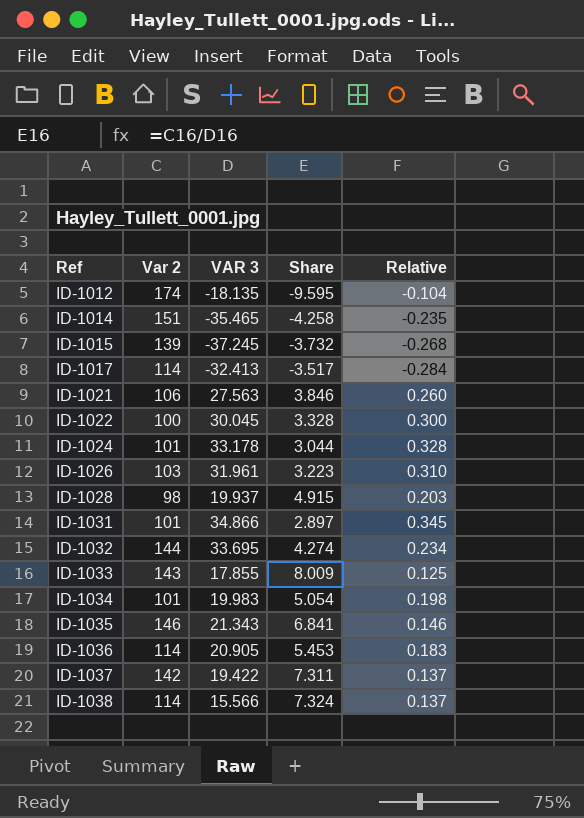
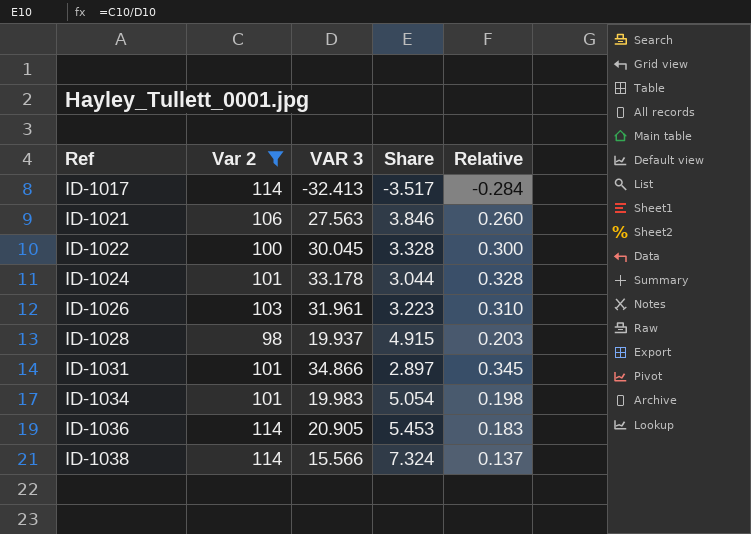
filter: none -> Var 2 <= 114

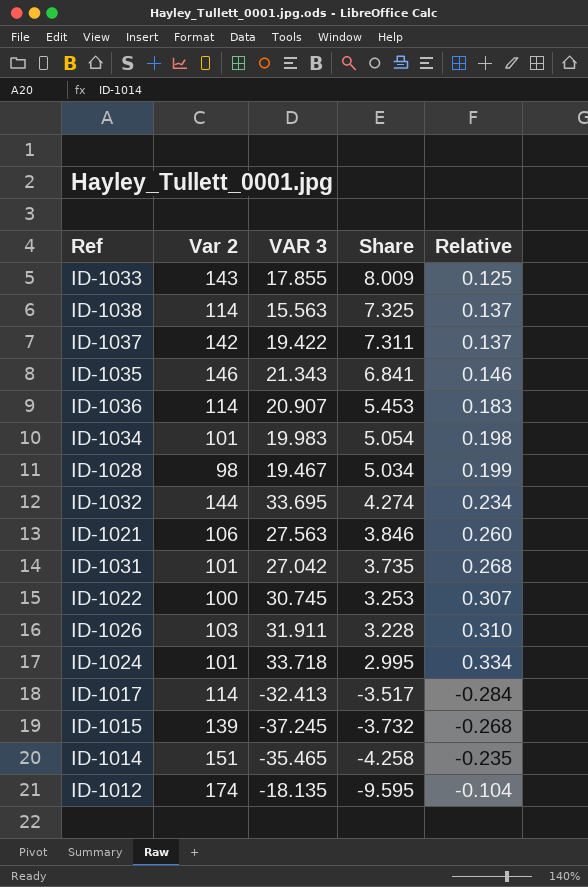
filter: Var 2 <= 114 -> none
row order: Ref ascending -> Share descending
ID-1038 | VAR 3: 15.566 -> 15.563
ID-1038 | Share: 7.324 -> 7.325
ID-1036 | VAR 3: 20.905 -> 20.907
ID-1028 | VAR 3: 19.937 -> 19.467
ID-1028 | Share: 4.915 -> 5.034
ID-1028 | Relative: 0.203 -> 0.199
ID-1031 | VAR 3: 34.866 -> 27.042
ID-1031 | Share: 2.897 -> 3.735
ID-1031 | Relative: 0.345 -> 0.268
ID-1022 | VAR 3: 30.045 -> 30.745
ID-1022 | Share: 3.328 -> 3.253
ID-1022 | Relative: 0.300 -> 0.307
ID-1026 | VAR 3: 31.961 -> 31.911
ID-1026 | Share: 3.223 -> 3.228
ID-1024 | VAR 3: 33.178 -> 33.718
ID-1024 | Share: 3.044 -> 2.995
ID-1024 | Relative: 0.328 -> 0.334

